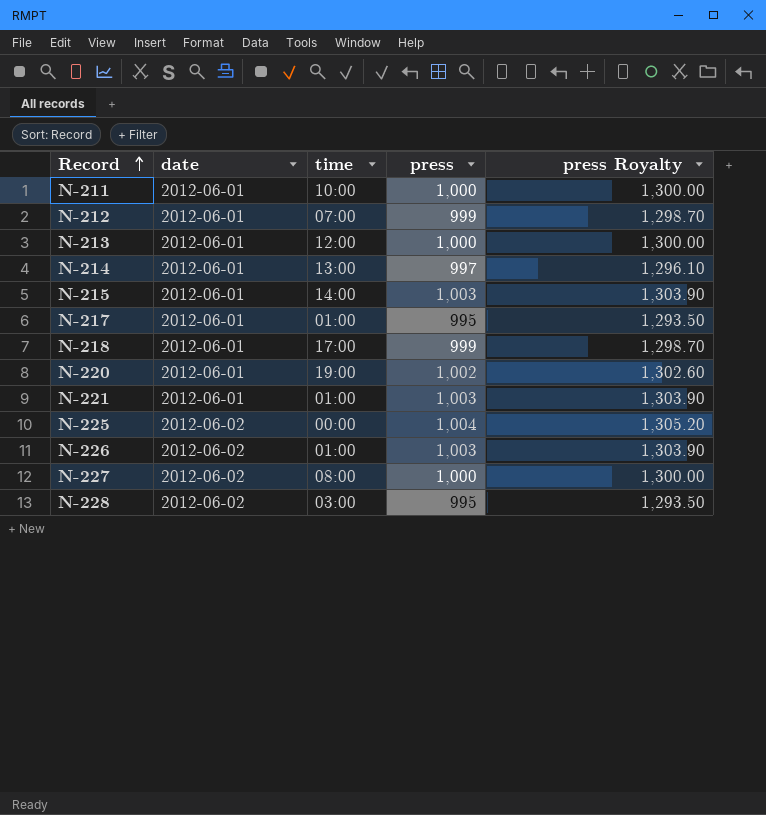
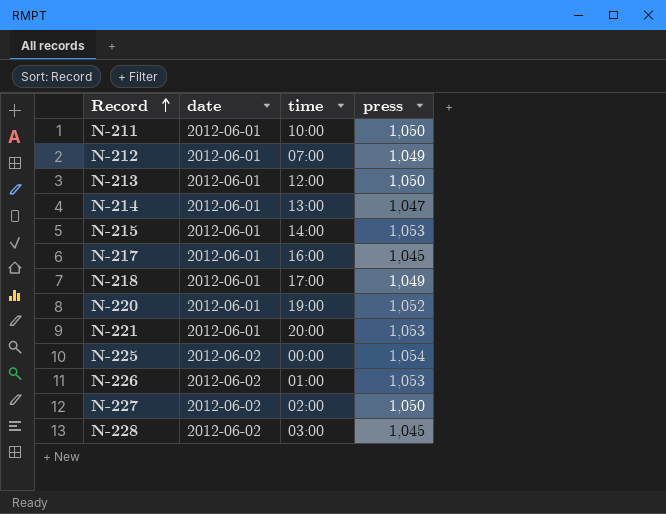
column press Royalty | formula: [press] * 1.3 -> none
N-211 | press: 1,000 -> 1,050
N-212 | press: 999 -> 1,049
N-213 | press: 1,000 -> 1,050
N-214 | press: 997 -> 1,047
N-215 | press: 1,003 -> 1,053
N-217 | time: 01:00 -> 16:00
N-217 | press: 995 -> 1,045
N-218 | press: 999 -> 1,049
N-220 | press: 1,002 -> 1,052
N-221 | time: 01:00 -> 20:00
N-221 | press: 1,003 -> 1,053
N-225 | press: 1,004 -> 1,054
N-226 | press: 1,003 -> 1,053
N-227 | time: 08:00 -> 02:00
N-227 | press: 1,000 -> 1,050
N-228 | press: 995 -> 1,045

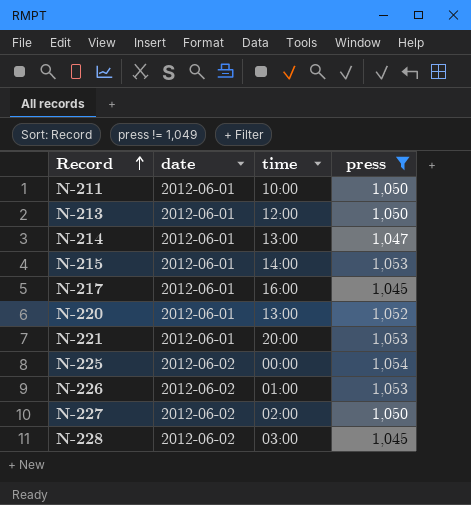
filter: none -> press != 1,049
N-220 | time: 19:00 -> 13:00

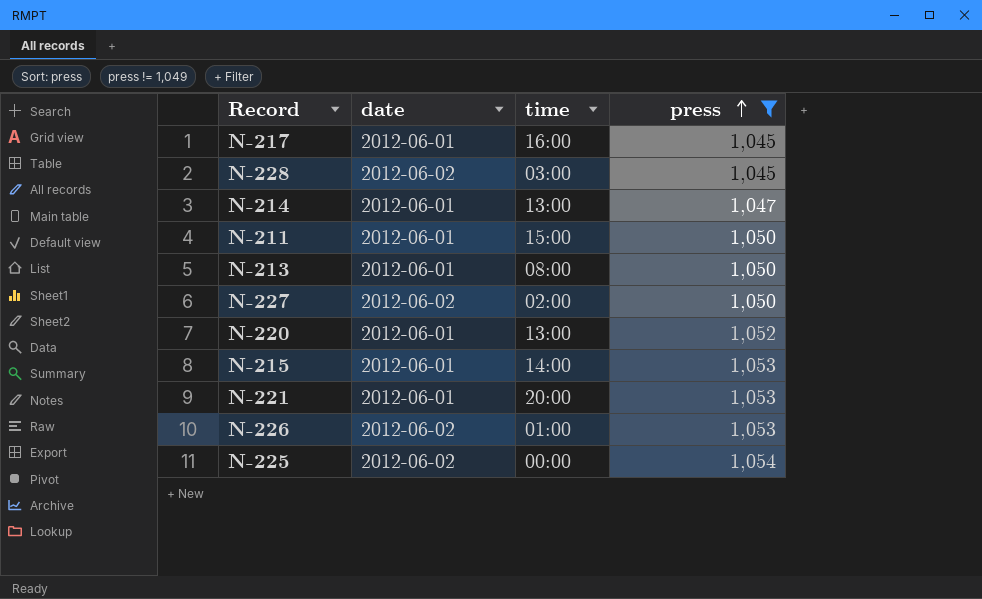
row order: Record ascending -> press ascending
N-211 | time: 10:00 -> 15:00
N-213 | time: 12:00 -> 08:00

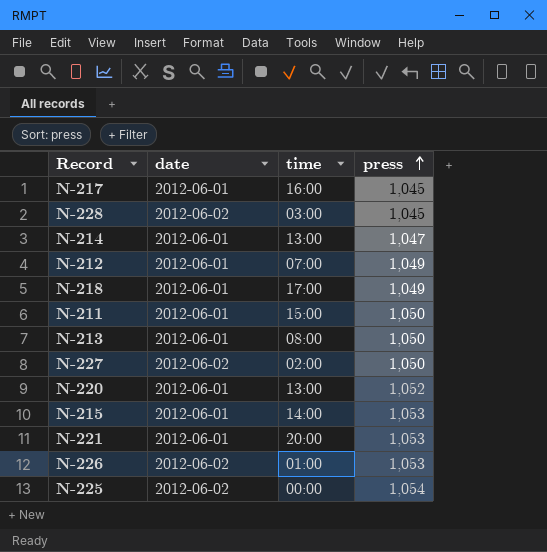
filter: press != 1,049 -> none

